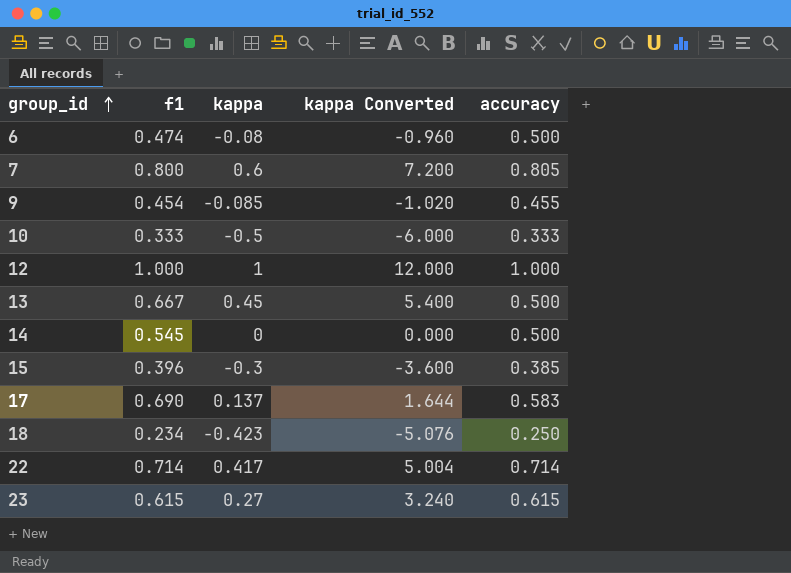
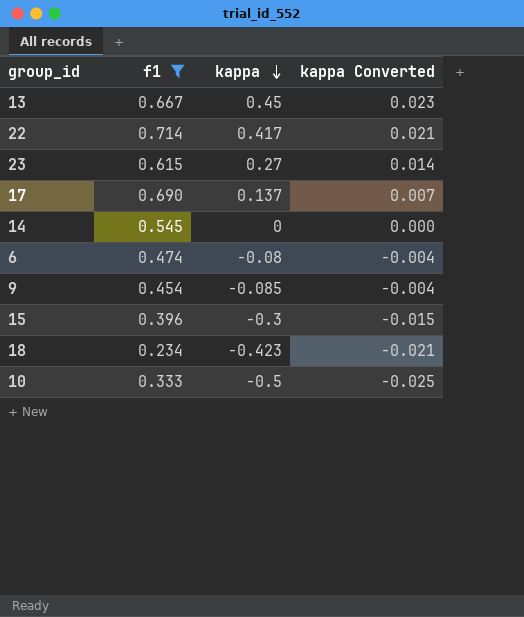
filter: none -> f1 <= 0.714
row order: group_id ascending -> kappa descending
column accuracy | position: 5 -> none
column kappa Converted | formula: [kappa] * 12 -> [kappa] * 0.05

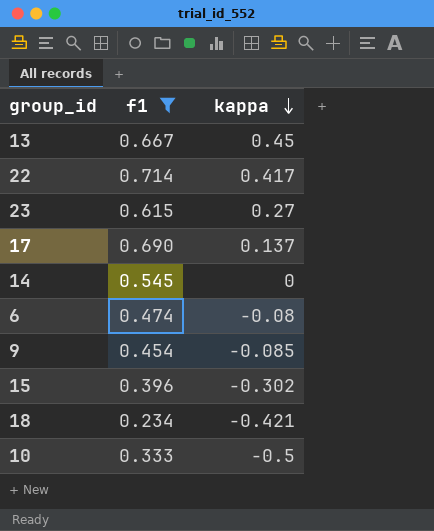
column kappa Converted | formula: [kappa] * 0.05 -> none
15 | kappa: -0.3 -> -0.302
18 | kappa: -0.423 -> -0.421

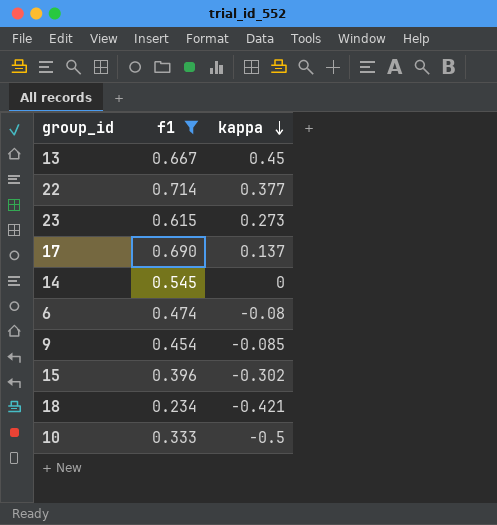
22 | kappa: 0.417 -> 0.377
23 | kappa: 0.27 -> 0.273

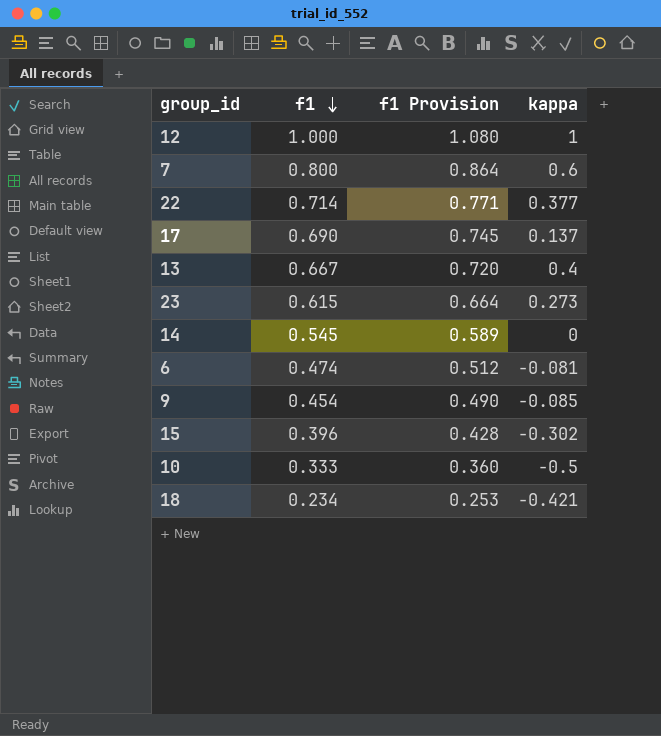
filter: f1 <= 0.714 -> none
row order: kappa descending -> f1 descending
column f1 Provision | formula: none -> [f1] * 1.08
13 | kappa: 0.45 -> 0.4
6 | kappa: -0.08 -> -0.081

